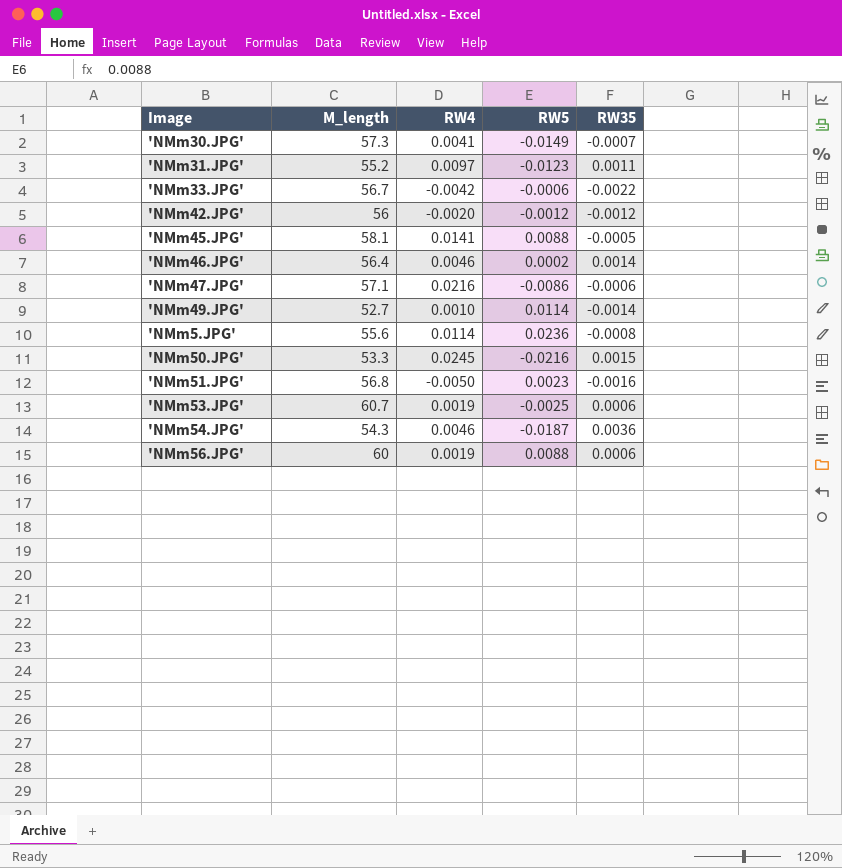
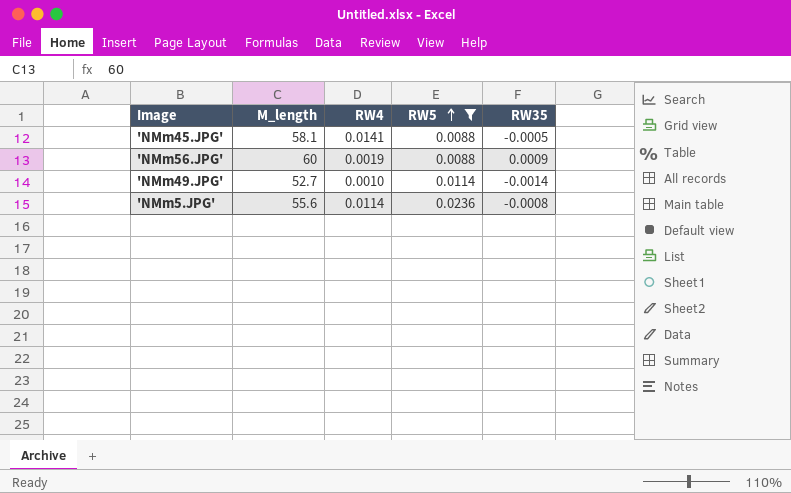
filter: none -> RW5 >= 0.0088
row order: none -> RW5 ascending
'NMm56.JPG' | RW35: 0.0006 -> 0.0009

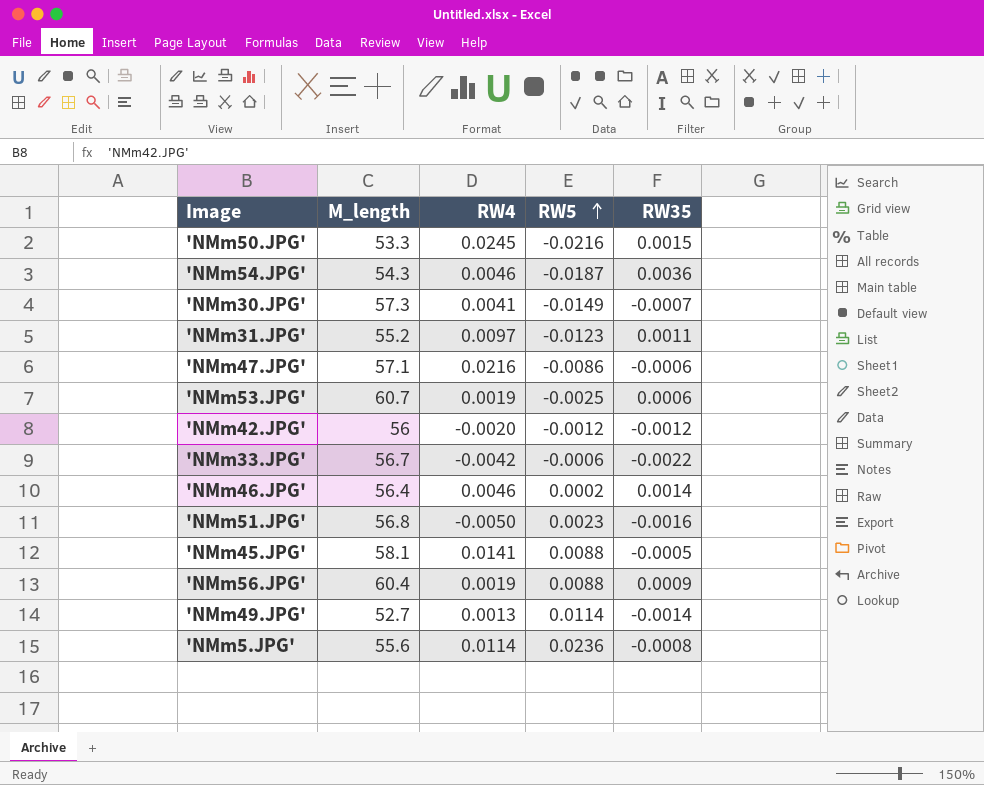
filter: RW5 >= 0.0088 -> none
'NMm56.JPG' | M_length: 60 -> 60.4
'NMm49.JPG' | RW4: 0.0010 -> 0.0013

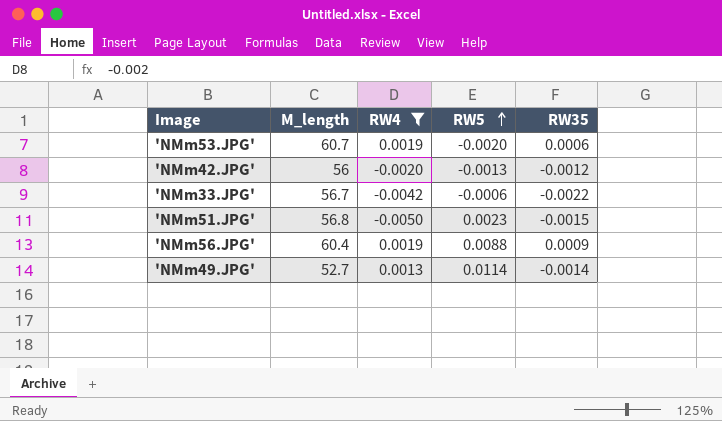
filter: none -> RW4 <= 0.0019
'NMm53.JPG' | RW5: -0.0025 -> -0.0020
'NMm42.JPG' | RW5: -0.0012 -> -0.0013
'NMm51.JPG' | RW35: -0.0016 -> -0.0015

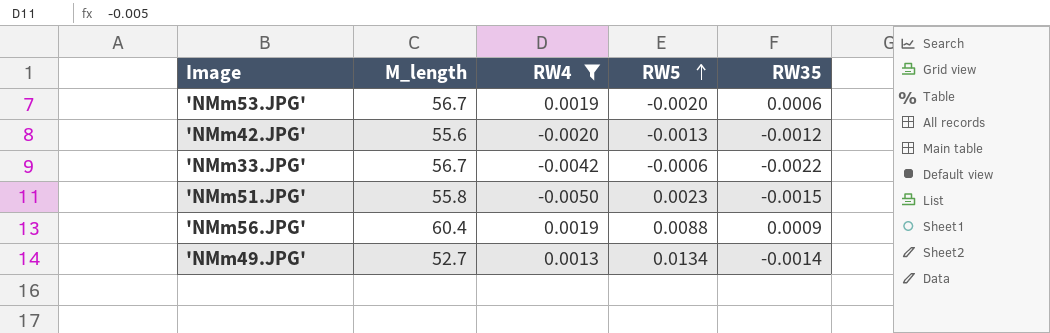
'NMm53.JPG' | M_length: 60.7 -> 56.7
'NMm42.JPG' | M_length: 56 -> 55.6
'NMm51.JPG' | M_length: 56.8 -> 55.8
'NMm49.JPG' | RW5: 0.0114 -> 0.0134

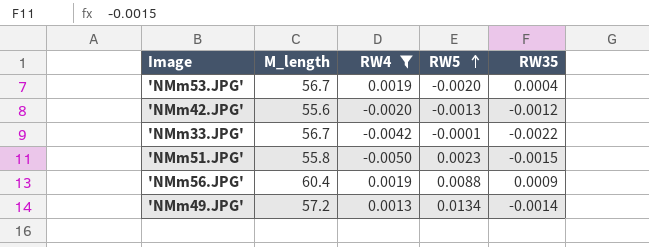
'NMm53.JPG' | RW35: 0.0006 -> 0.0004
'NMm33.JPG' | RW5: -0.0006 -> -0.0001
'NMm49.JPG' | M_length: 52.7 -> 57.2

